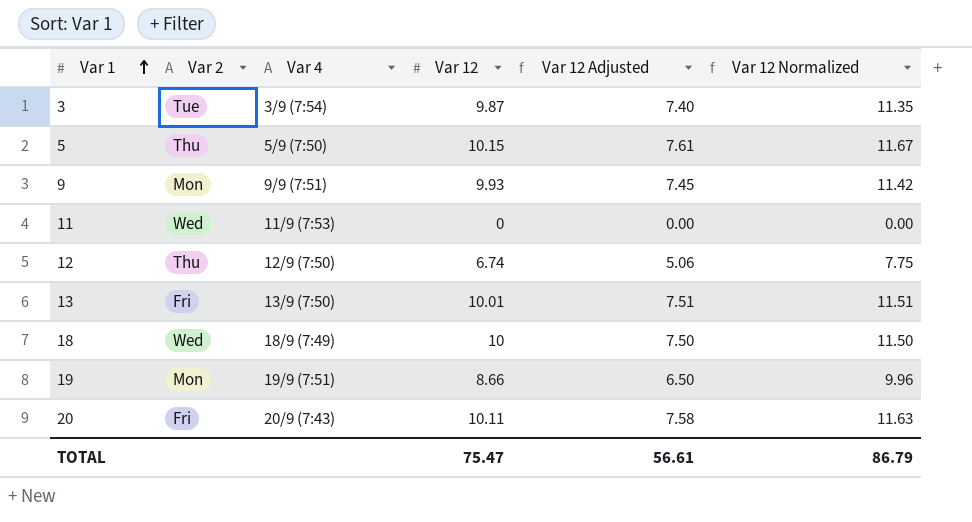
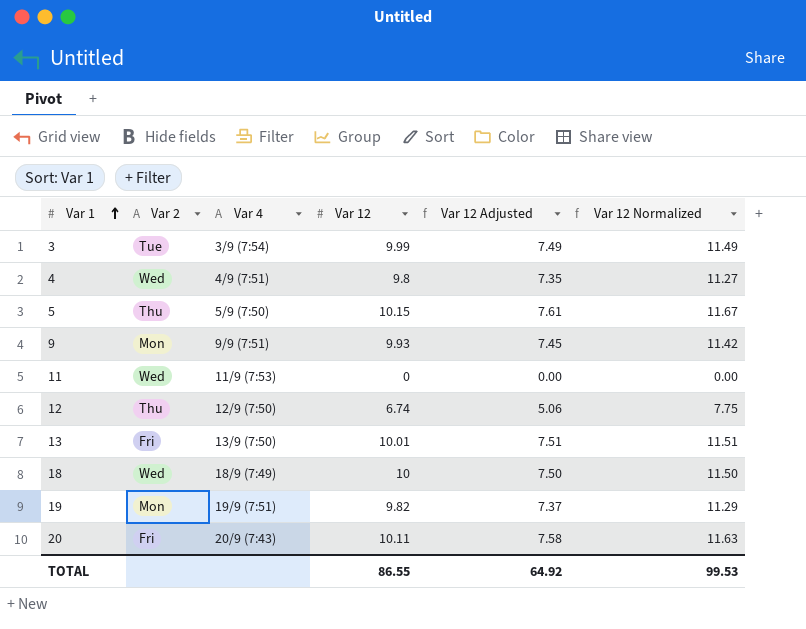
3 | Var 12: 9.87 -> 9.99
3 | Var 12 Adjusted: 7.40 -> 7.49
3 | Var 12 Normalized: 11.35 -> 11.49
row 4: none -> Wed | 4/9 (7:51) | 9.8 | 7.35 | 11.27
19 | Var 12: 8.66 -> 9.82
19 | Var 12 Adjusted: 6.50 -> 7.37
19 | Var 12 Normalized: 9.96 -> 11.29
TOTAL | Var 12: 75.47 -> 86.55
TOTAL | Var 12 Adjusted: 56.61 -> 64.92
TOTAL | Var 12 Normalized: 86.79 -> 99.53

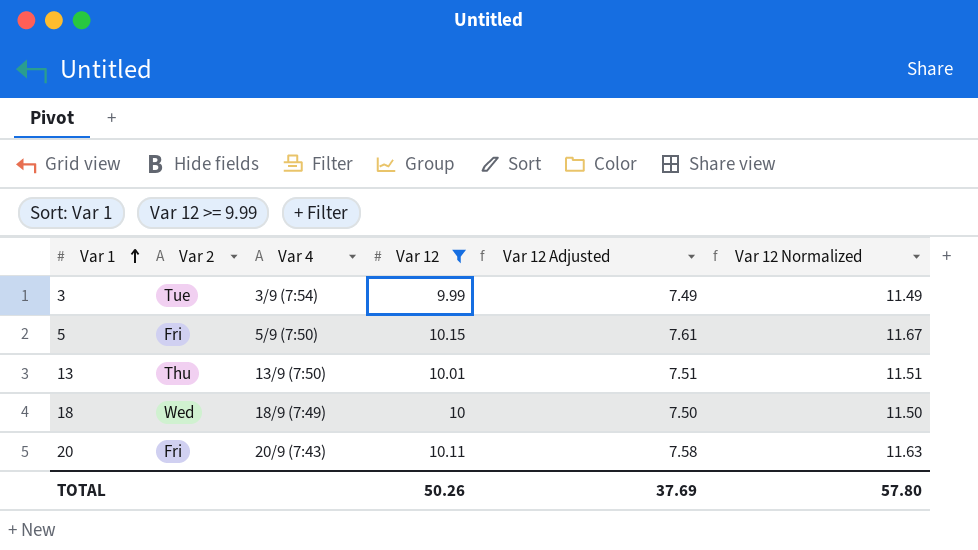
filter: none -> Var 12 >= 9.99
5 | Var 2: Thu -> Fri
13 | Var 2: Fri -> Thu
TOTAL | Var 12: 86.55 -> 50.26
TOTAL | Var 12 Adjusted: 64.92 -> 37.69
TOTAL | Var 12 Normalized: 99.53 -> 57.80

